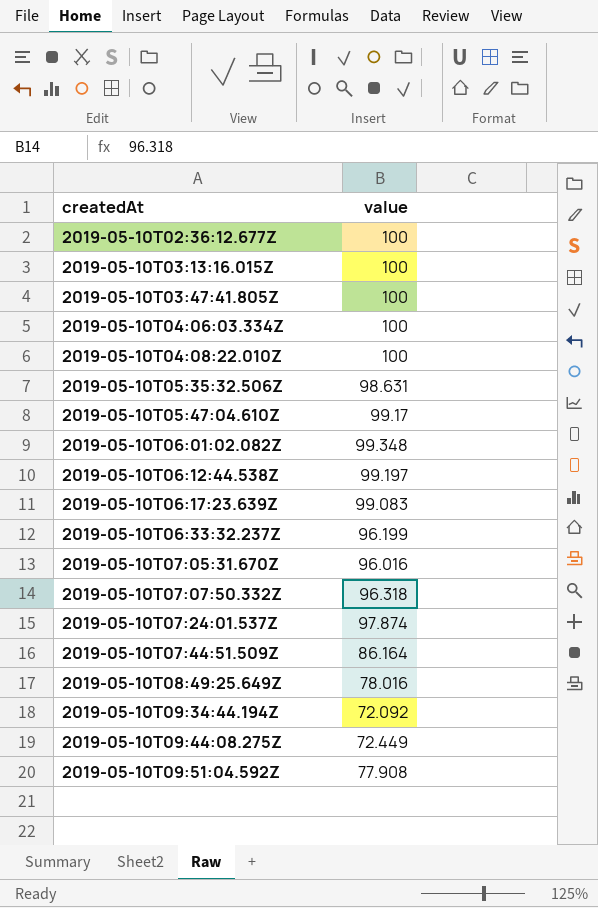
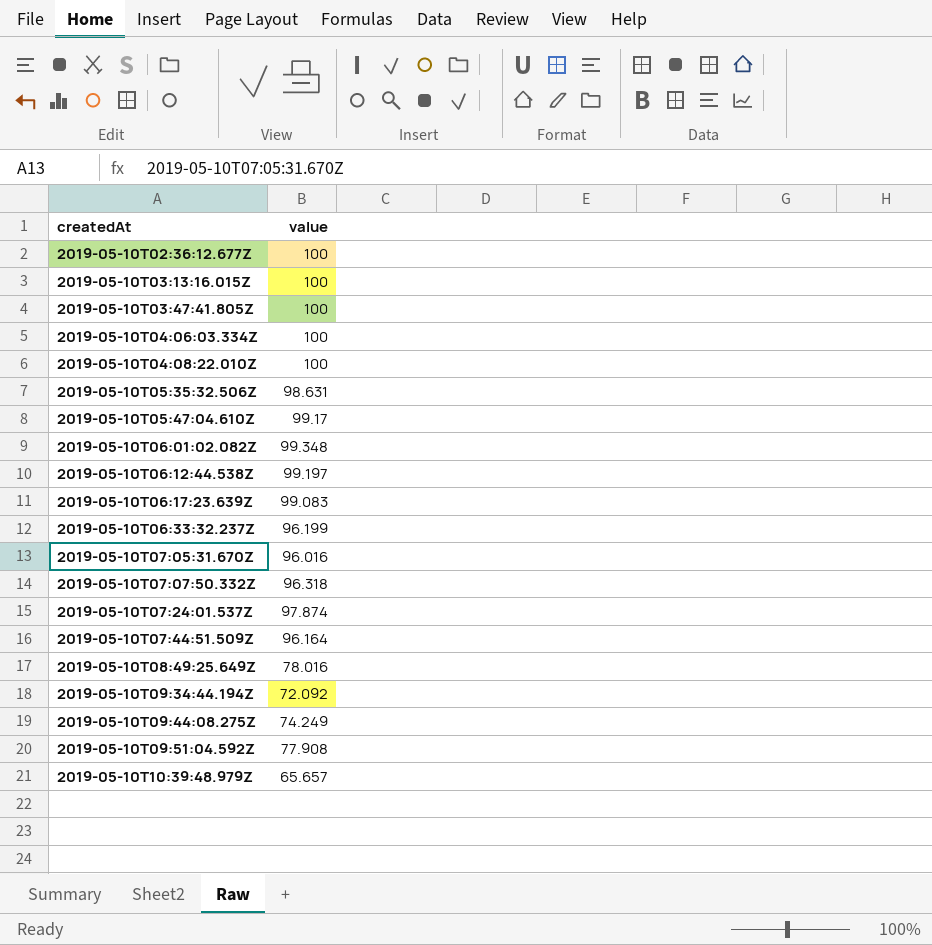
2019-05-10T07:44:51.509Z | value: 86.164 -> 96.164
2019-05-10T09:44:08.275Z | value: 72.449 -> 74.249
row 2019-05-10T10:39:48.979Z: none -> 65.657

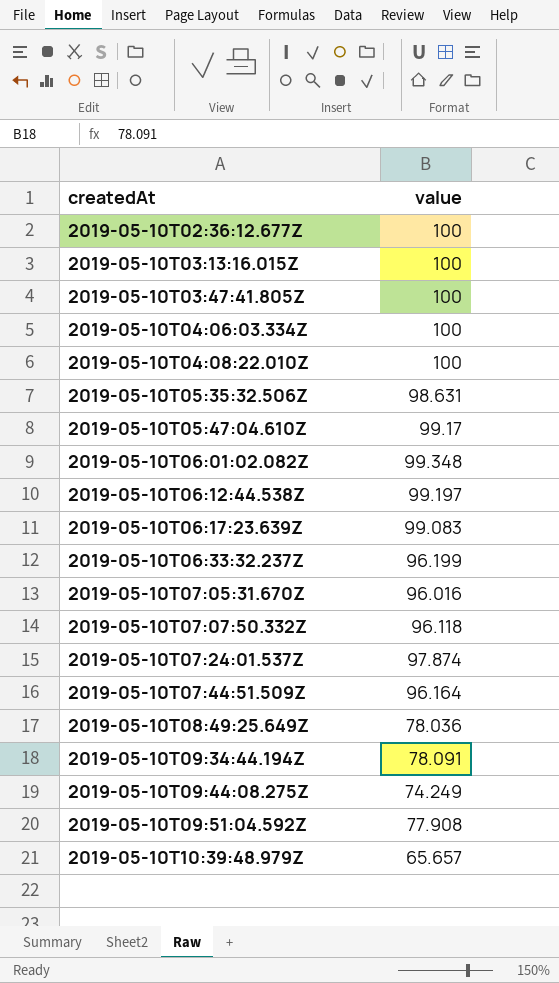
2019-05-10T07:07:50.332Z | value: 96.318 -> 96.118
2019-05-10T08:49:25.649Z | value: 78.016 -> 78.036
2019-05-10T09:34:44.194Z | value: 72.092 -> 78.091

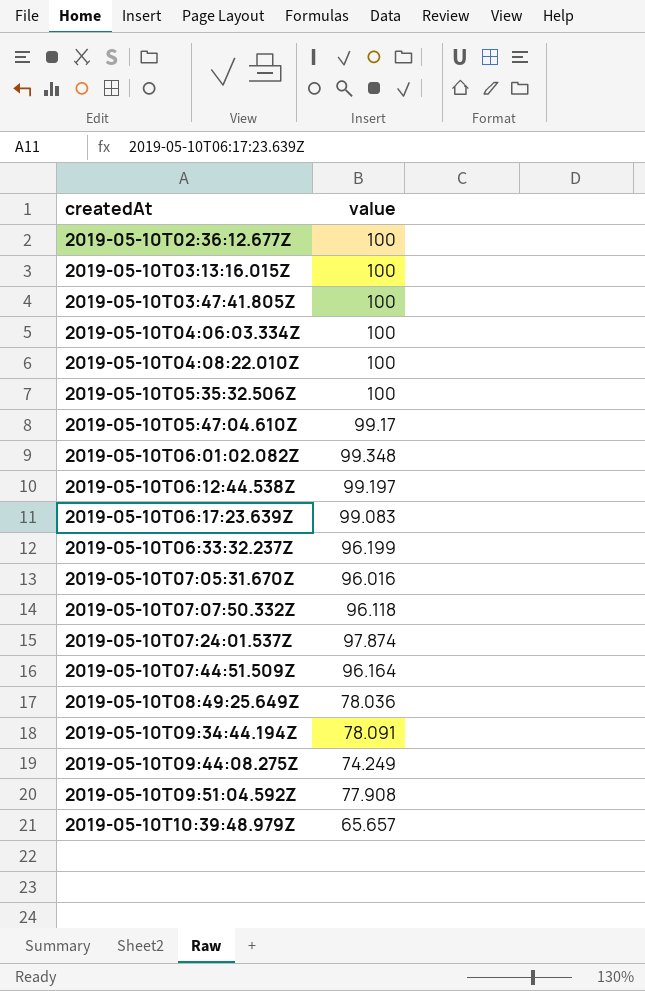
2019-05-10T05:35:32.506Z | value: 98.631 -> 100

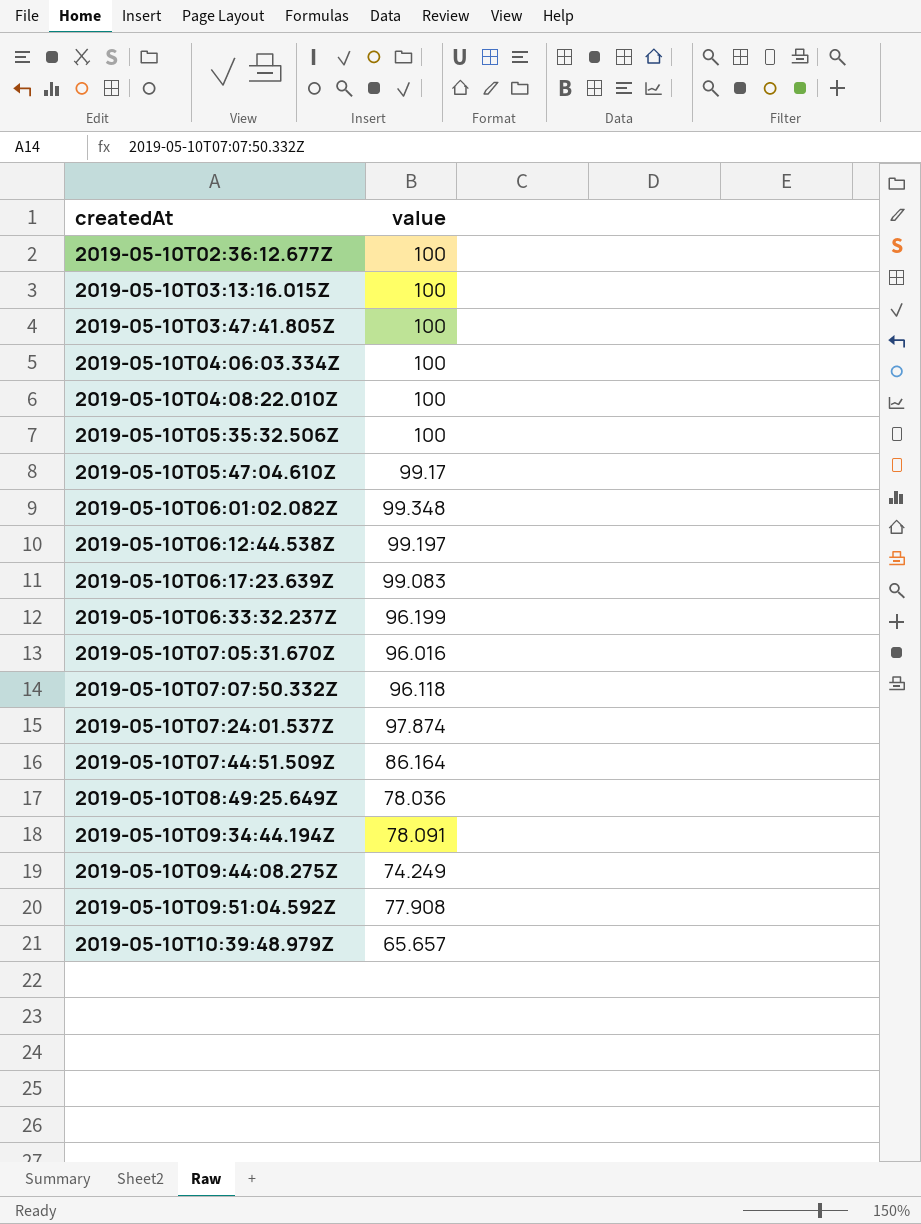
2019-05-10T07:44:51.509Z | value: 96.164 -> 86.164

